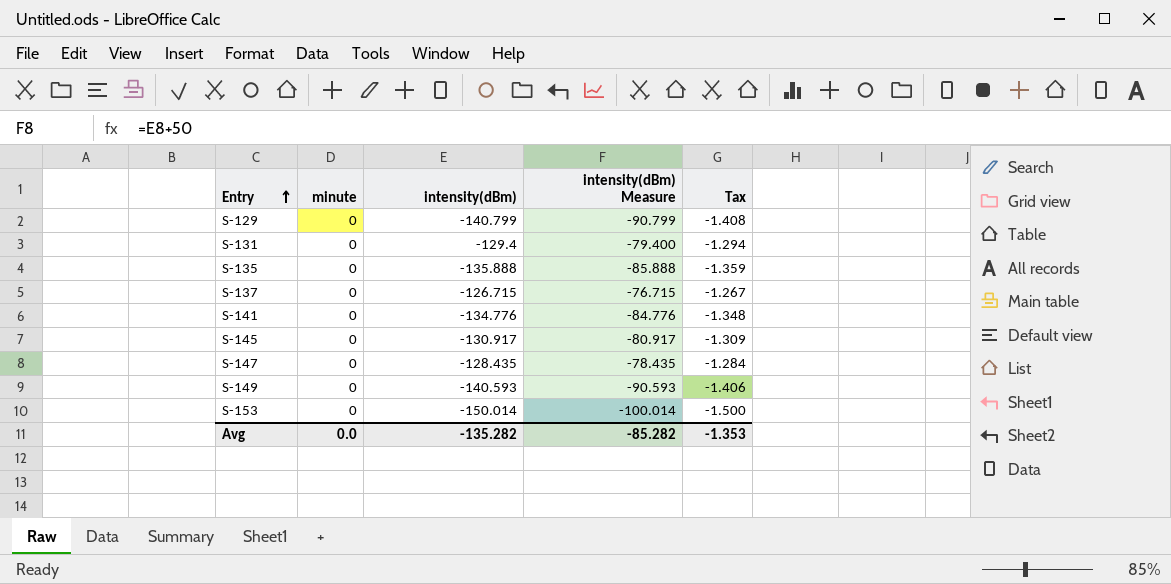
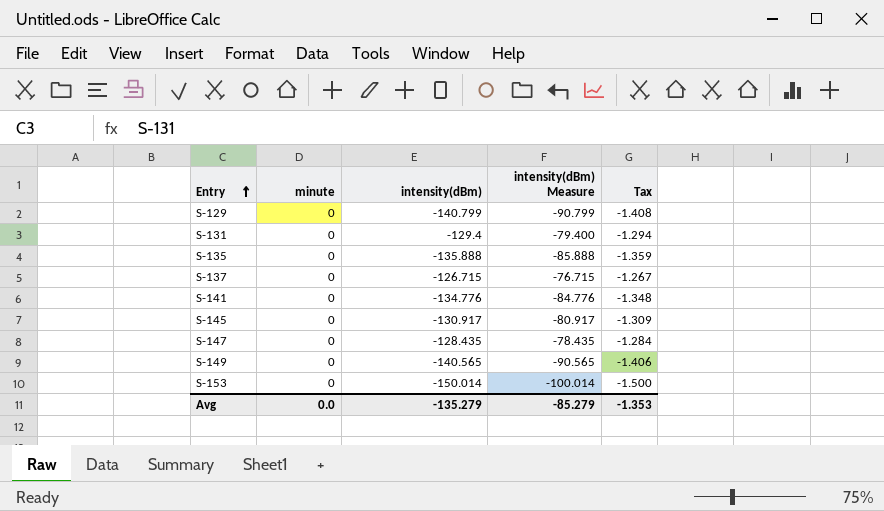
S-149 | intensity(dBm): -140.593 -> -140.565
S-149 | intensity(dBm) Measure: -90.593 -> -90.565
Avg | intensity(dBm): -135.282 -> -135.279
Avg | intensity(dBm) Measure: -85.282 -> -85.279

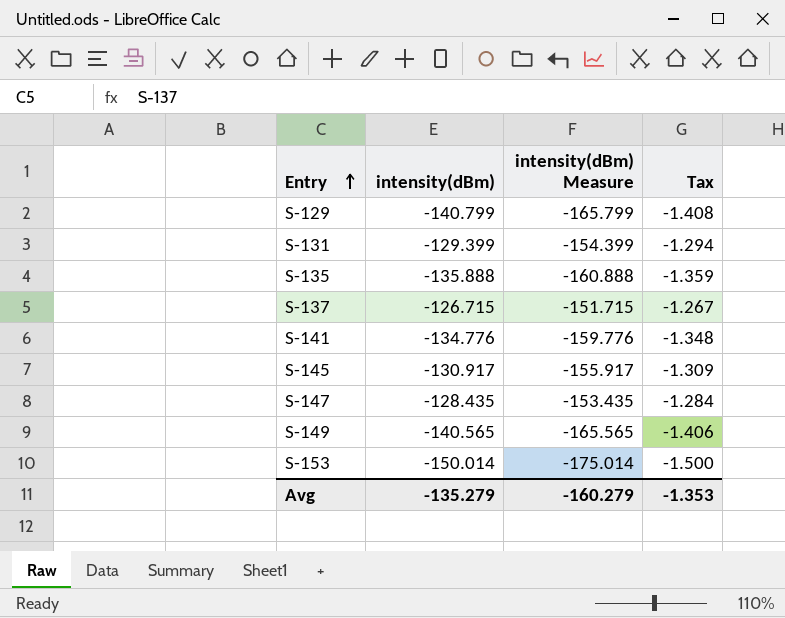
column minute | position: 2 -> none
column intensity(dBm) Measure | formula: [intensity(dBm)] + 50 -> [intensity(dBm)] - 25
S-131 | intensity(dBm): -129.4 -> -129.399
Avg | intensity(dBm) Measure: -85.279 -> -160.279

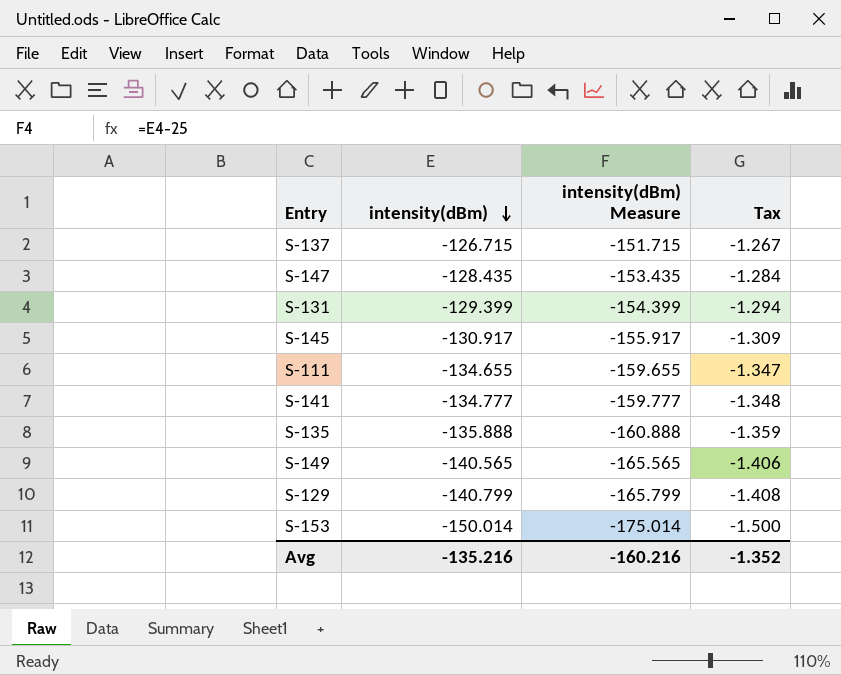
row order: Entry ascending -> intensity(dBm) descending
row S-111: none -> -134.655 | -159.655 | -1.347
S-141 | intensity(dBm): -134.776 -> -134.777
S-141 | intensity(dBm) Measure: -159.776 -> -159.777
Avg | intensity(dBm): -135.279 -> -135.216
Avg | intensity(dBm) Measure: -160.279 -> -160.216
Avg | Tax: -1.353 -> -1.352

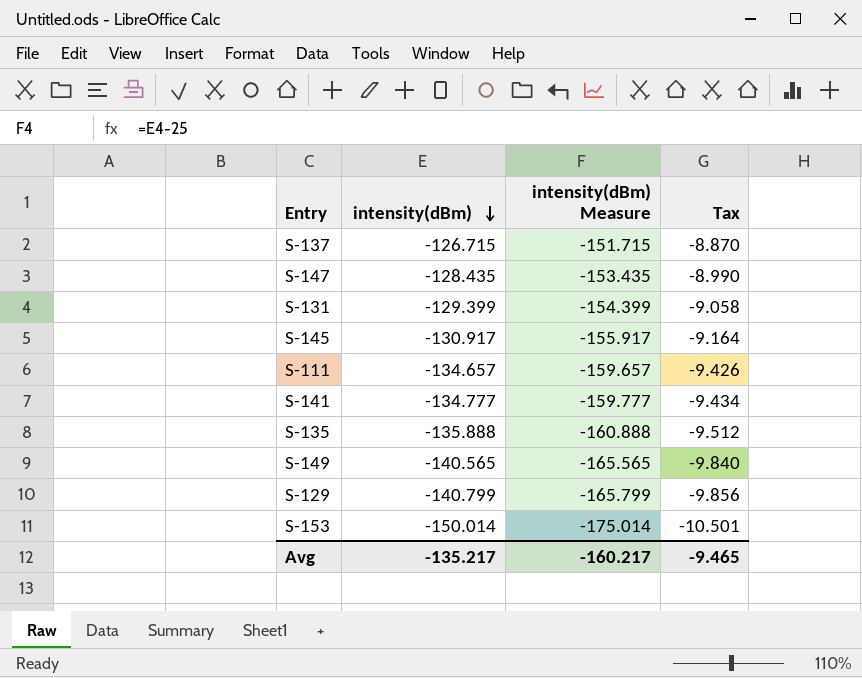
column Tax | formula: [intensity(dBm)] * 0.01 -> [intensity(dBm)] * 0.07
S-111 | intensity(dBm): -134.655 -> -134.657
S-111 | intensity(dBm) Measure: -159.655 -> -159.657
Avg | intensity(dBm): -135.216 -> -135.217
Avg | intensity(dBm) Measure: -160.216 -> -160.217
Avg | Tax: -1.352 -> -9.465

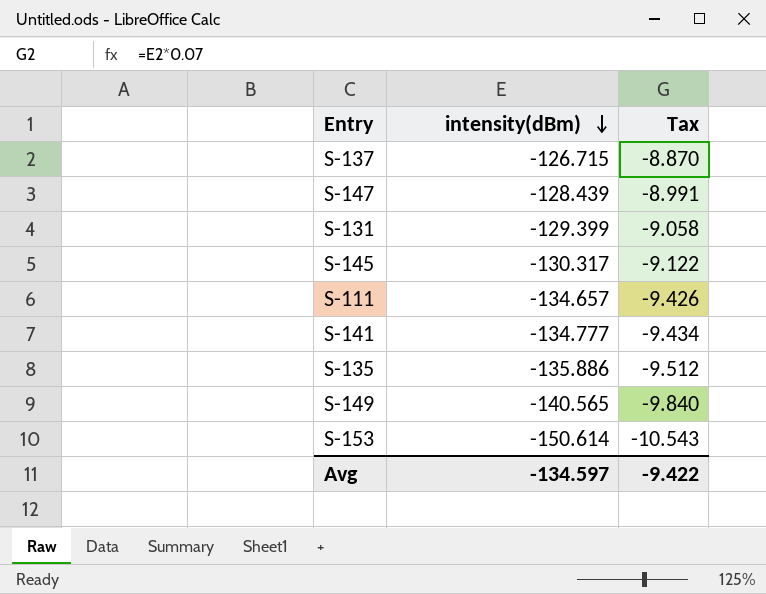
column intensity(dBm) Measure | formula: [intensity(dBm)] - 25 -> none
row S-129: -140.799 | -165.799 | -9.856 -> none
S-147 | intensity(dBm): -128.435 -> -128.439
S-147 | Tax: -8.990 -> -8.991
S-145 | intensity(dBm): -130.917 -> -130.317
S-145 | Tax: -9.164 -> -9.122
S-135 | intensity(dBm): -135.888 -> -135.886
S-153 | intensity(dBm): -150.014 -> -150.614
S-153 | Tax: -10.501 -> -10.543
Avg | intensity(dBm): -135.217 -> -134.597
Avg | Tax: -9.465 -> -9.422

